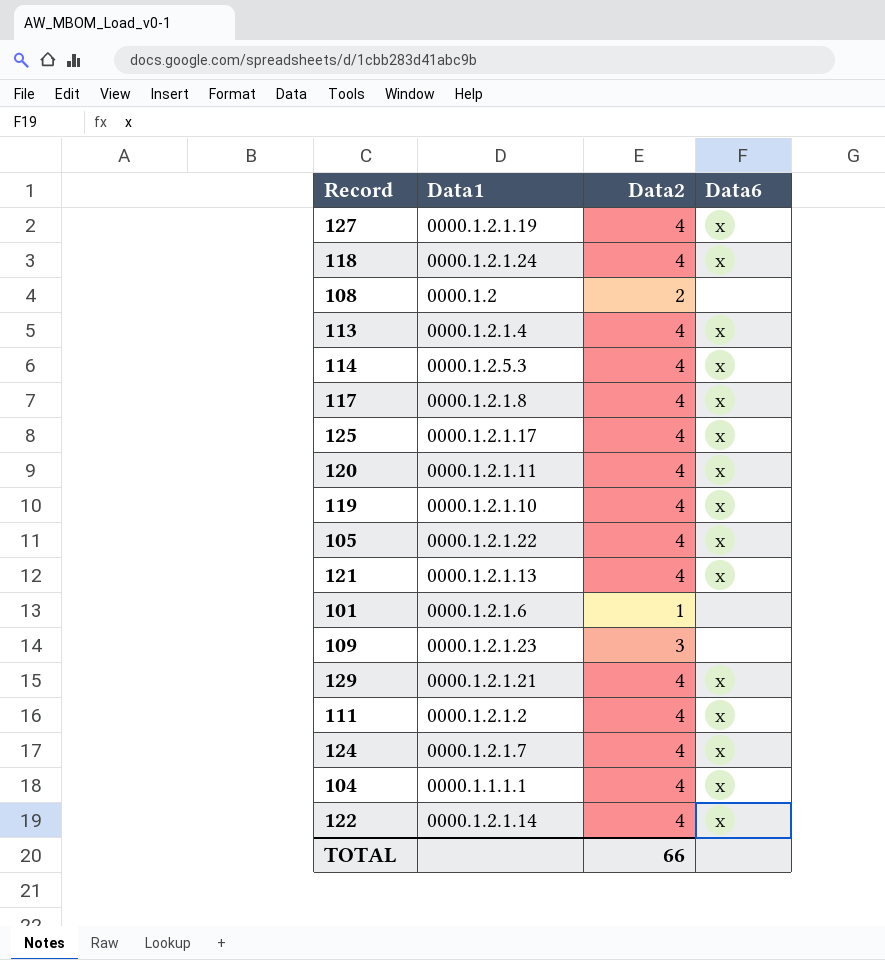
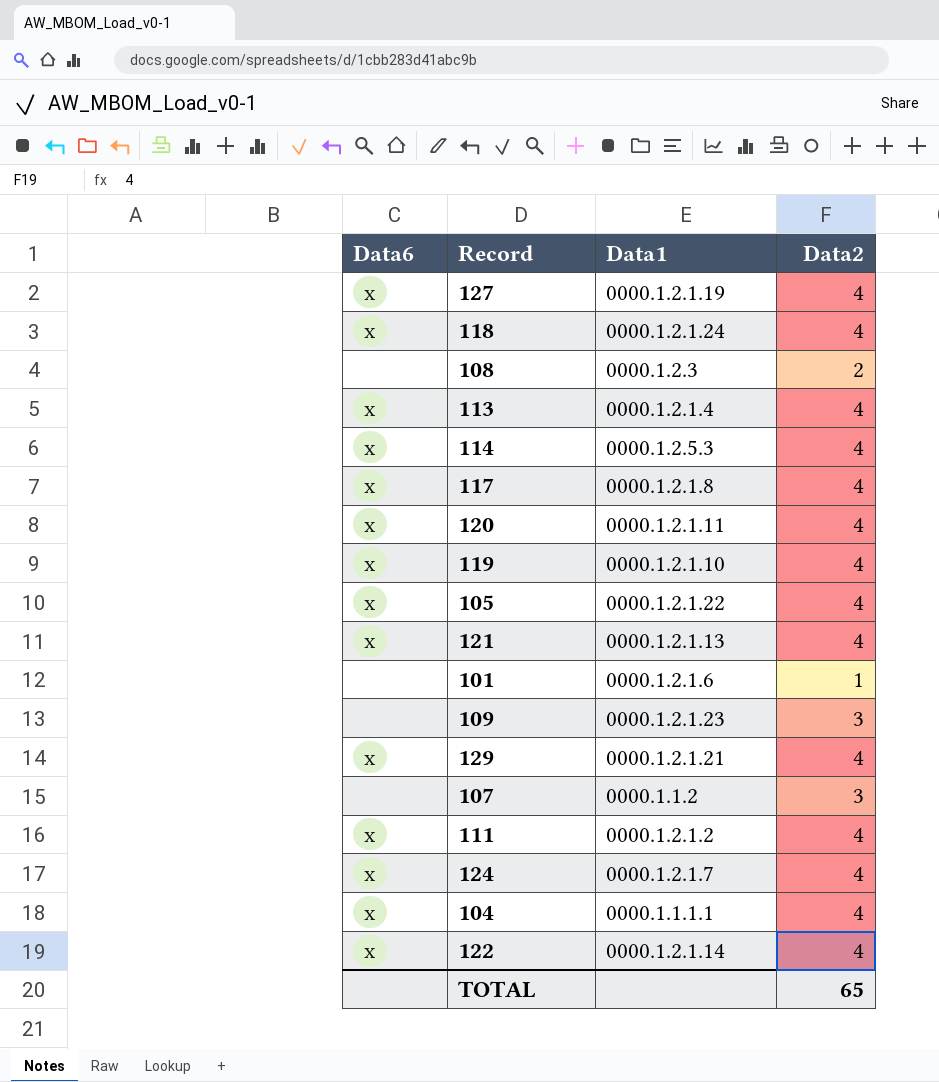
column Data6 | position: 4 -> 1
row 125: 0000.1.2.1.17 | 4 | x -> none
108 | Data1: 0000.1.2 -> 0000.1.2.3
row 107: none -> none | 0000.1.1.2 | 3
TOTAL | Data2: 66 -> 65

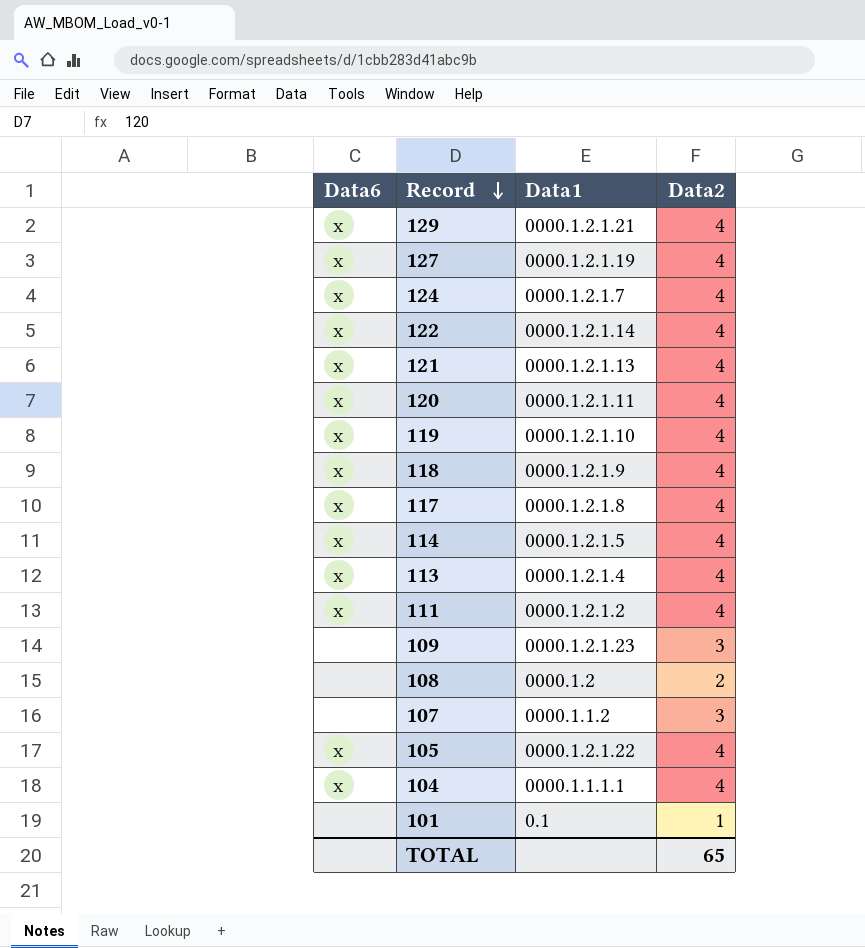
row order: none -> Record descending
118 | Data1: 0000.1.2.1.24 -> 0000.1.2.1.9
114 | Data1: 0000.1.2.5.3 -> 0000.1.2.1.5
108 | Data1: 0000.1.2.3 -> 0000.1.2
101 | Data1: 0000.1.2.1.6 -> 0.1

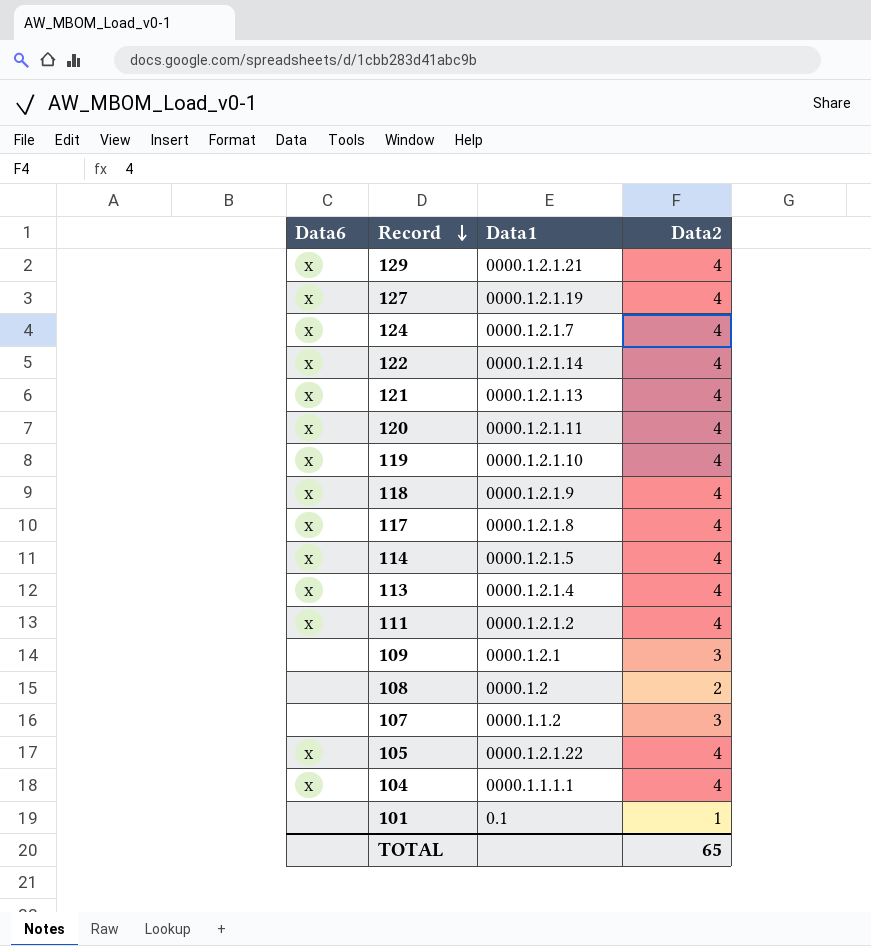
109 | Data1: 0000.1.2.1.23 -> 0000.1.2.1

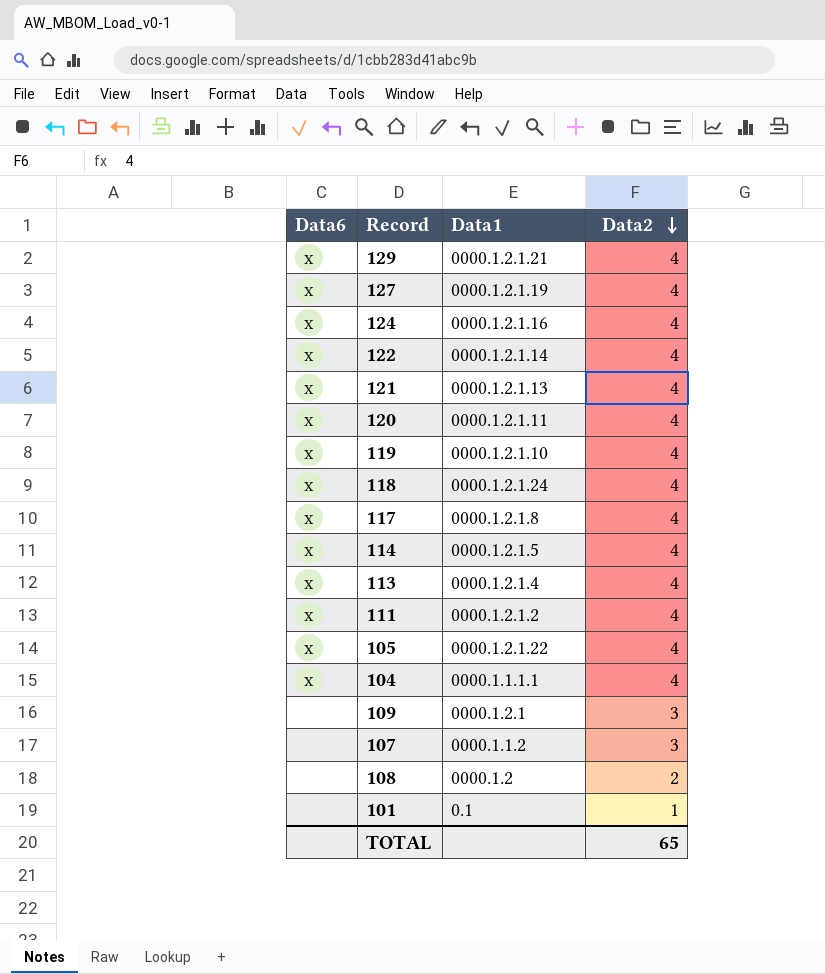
row order: Record descending -> Data2 descending
124 | Data1: 0000.1.2.1.7 -> 0000.1.2.1.16
118 | Data1: 0000.1.2.1.9 -> 0000.1.2.1.24

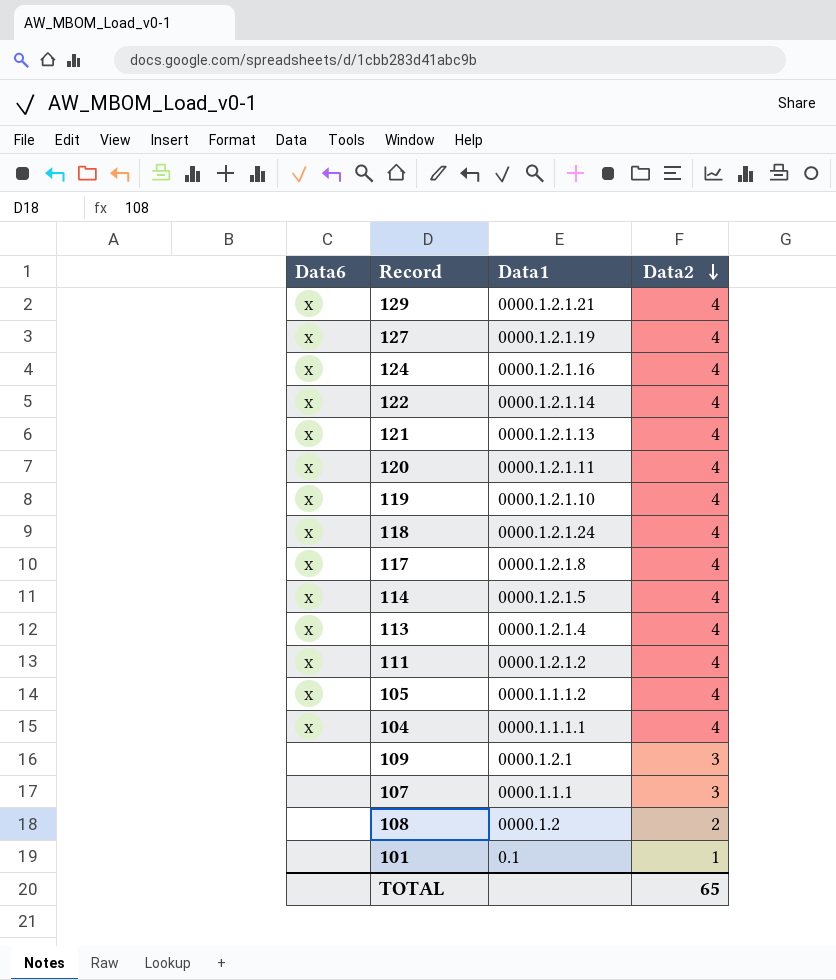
105 | Data1: 0000.1.2.1.22 -> 0000.1.1.1.2
107 | Data1: 0000.1.1.2 -> 0000.1.1.1

